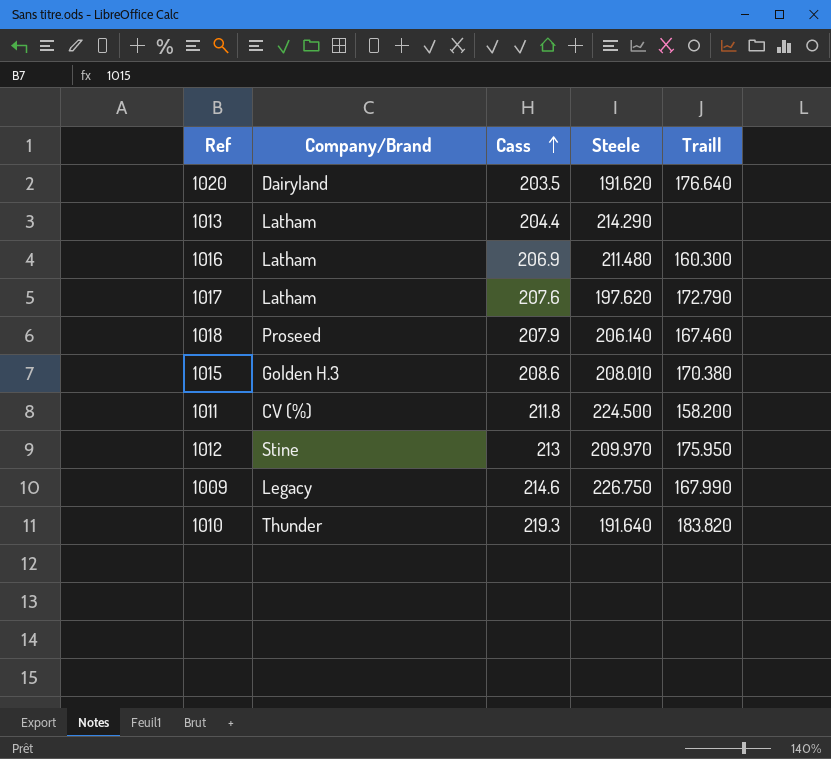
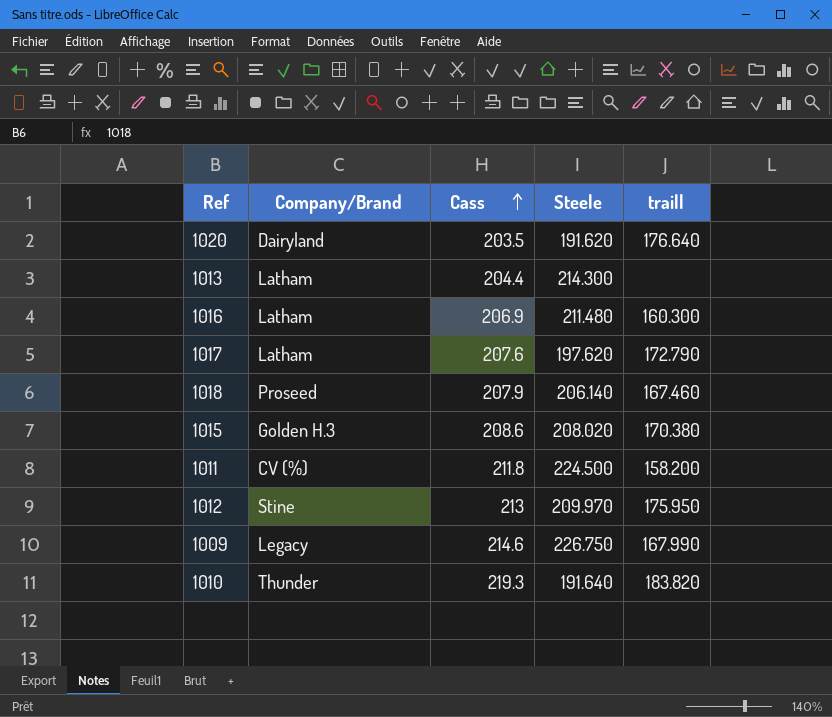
column name: Traill -> traill
1013 | Steele: 214.290 -> 214.300
1015 | Steele: 208.010 -> 208.020

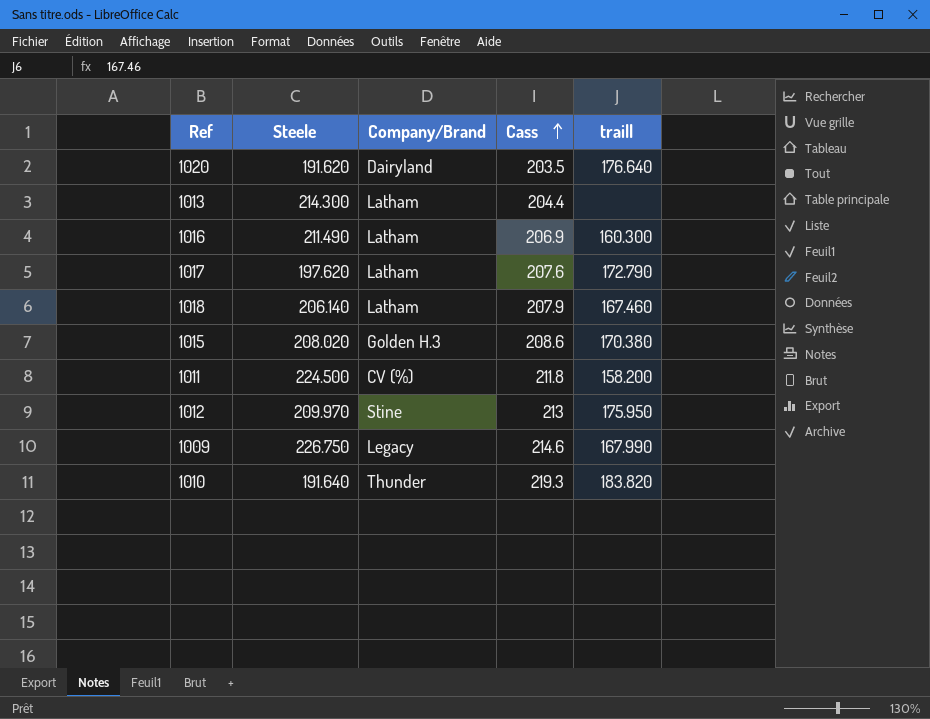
column Steele | position: 4 -> 2
1016 | Steele: 211.480 -> 211.490
1018 | Company/Brand: Proseed -> Latham

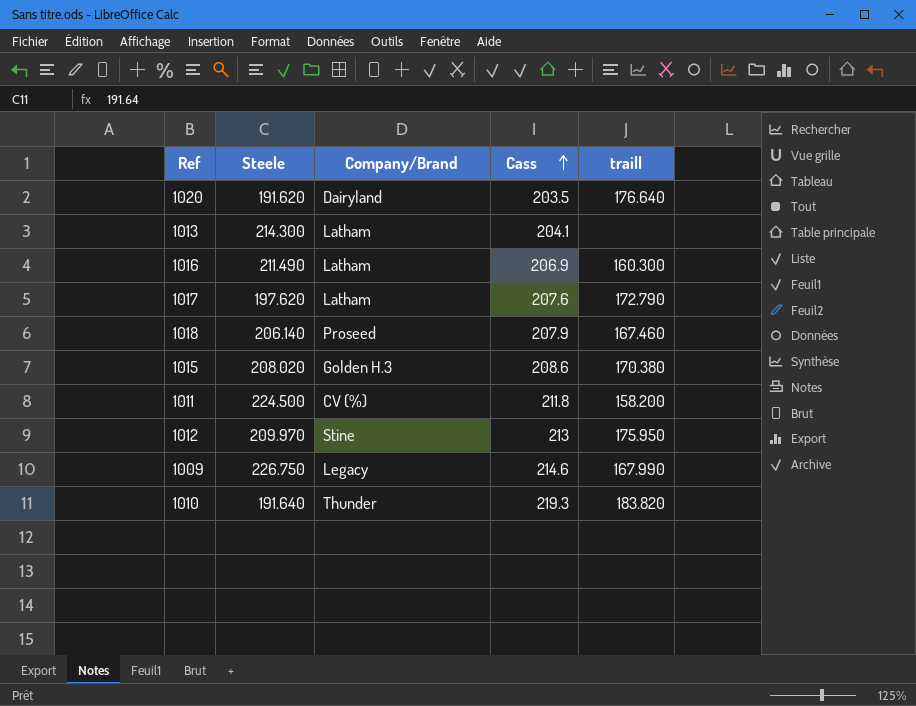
1013 | Cass: 204.4 -> 204.1
1018 | Company/Brand: Latham -> Proseed

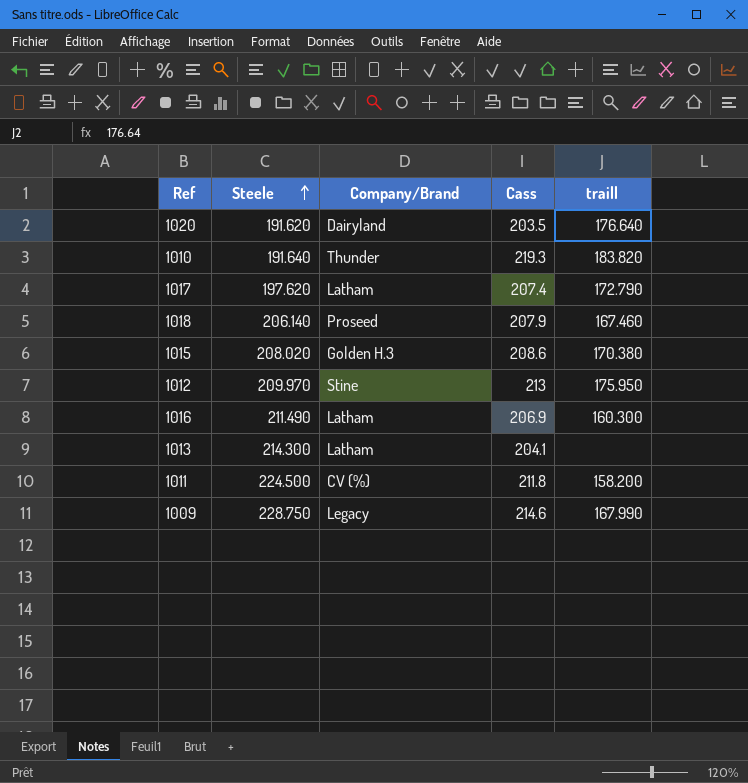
row order: Cass ascending -> Steele ascending
1017 | Cass: 207.6 -> 207.4
1009 | Steele: 226.750 -> 228.750

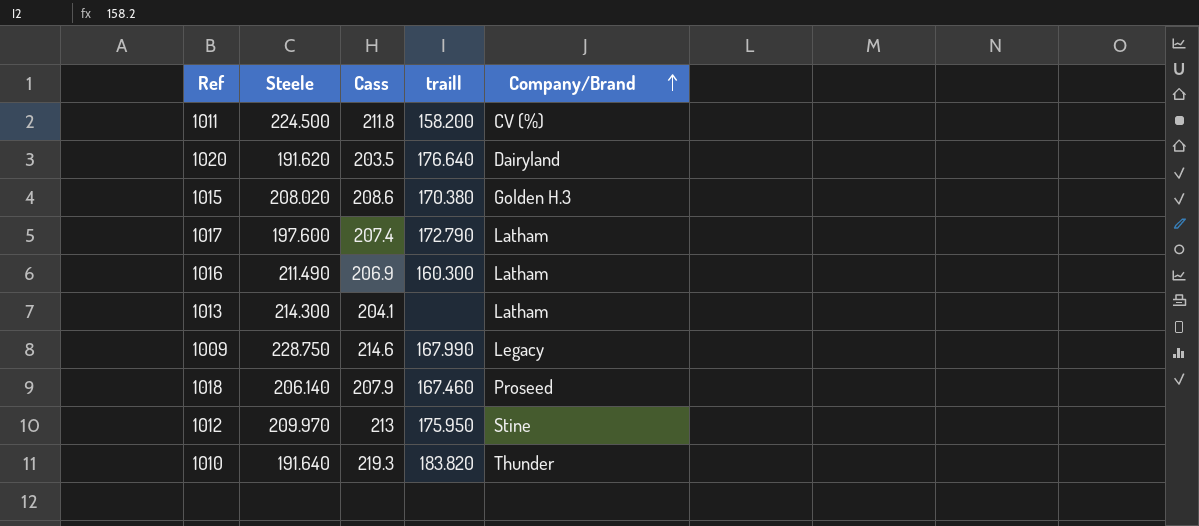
row order: Steele ascending -> Company/Brand ascending
column Company/Brand | position: 3 -> 5
1017 | Steele: 197.620 -> 197.600

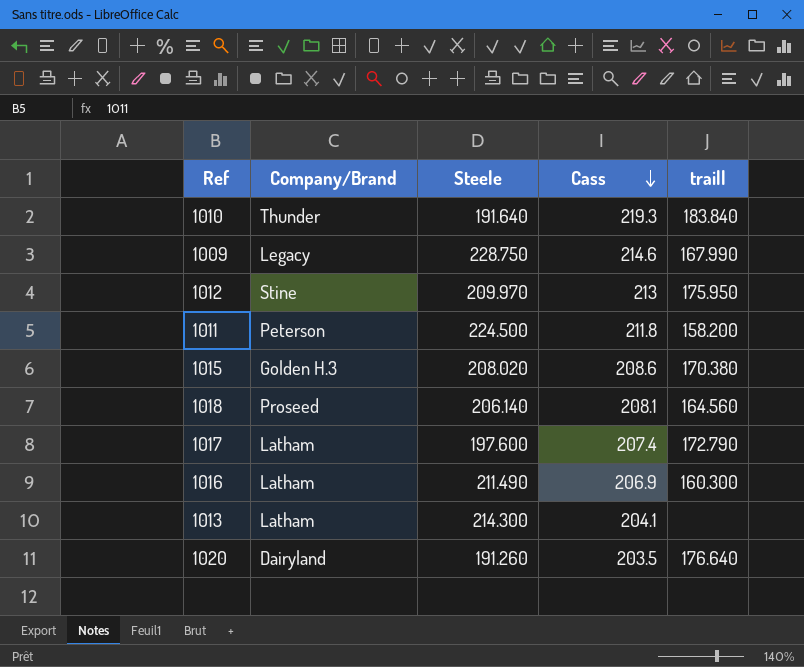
row order: Company/Brand ascending -> Cass descending
column Company/Brand | position: 5 -> 2
1010 | traill: 183.820 -> 183.840
1011 | Company/Brand: CV (%) -> Peterson
1018 | Cass: 207.9 -> 208.1
1018 | traill: 167.460 -> 164.560
1020 | Steele: 191.620 -> 191.260

